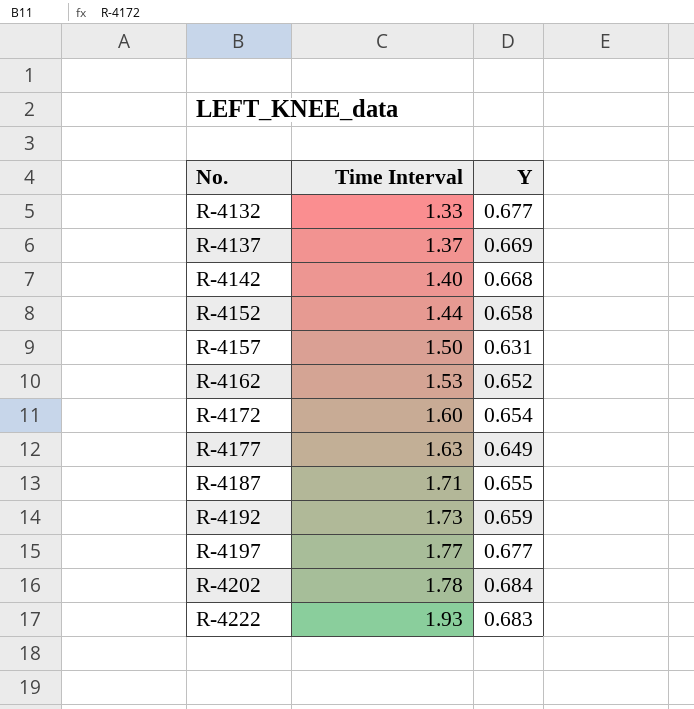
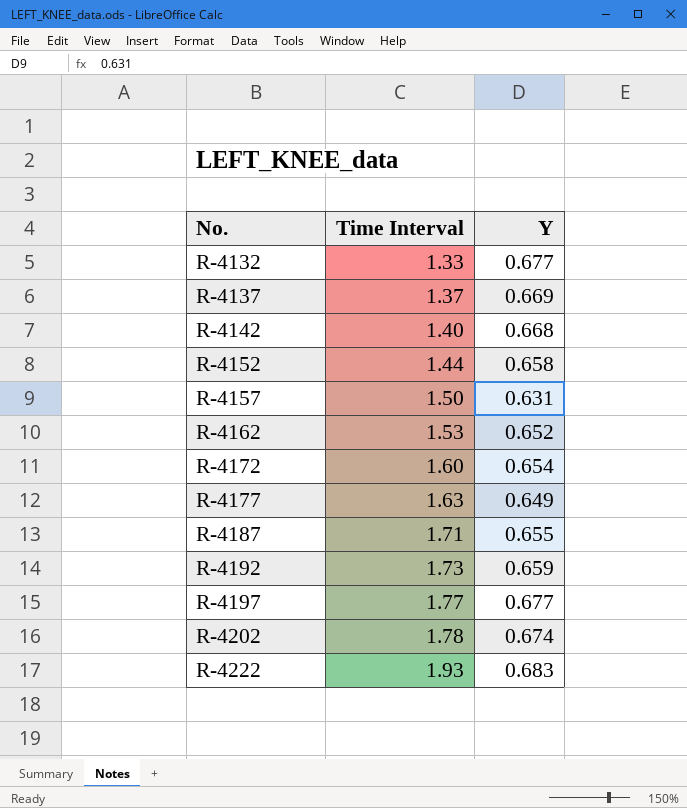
R-4202 | Y: 0.684 -> 0.674

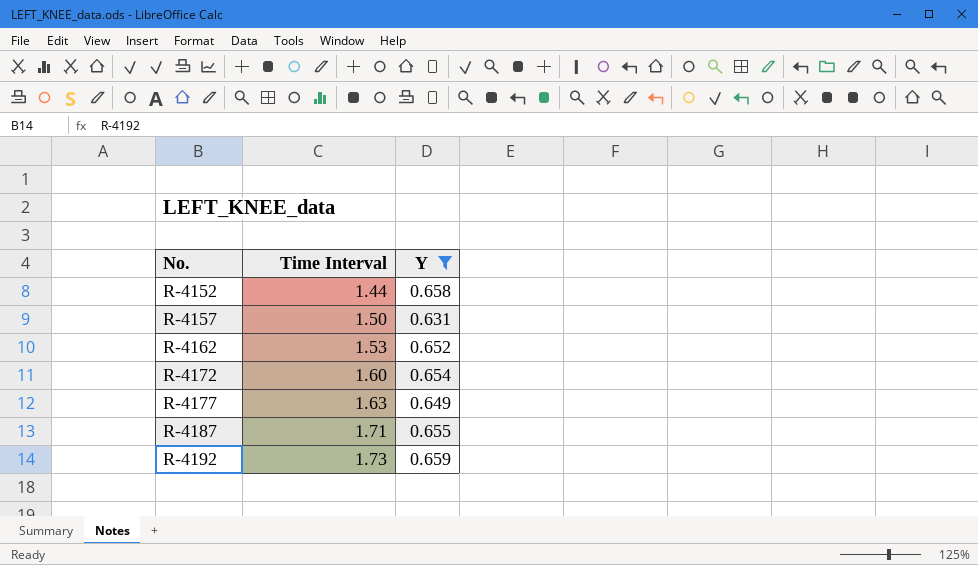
filter: none -> Y <= 0.659

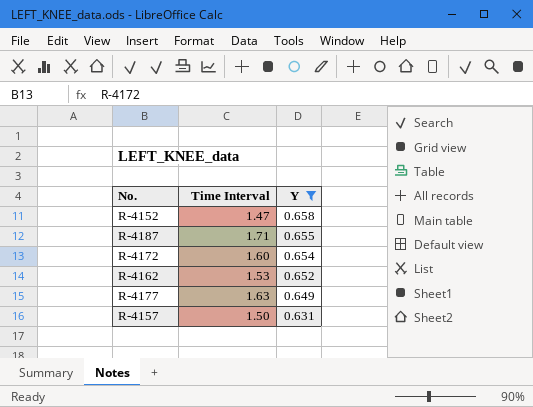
row order: No. ascending -> Y descending
row R-4192: 1.73 | 0.659 -> none
R-4152 | Time Interval: 1.44 -> 1.47

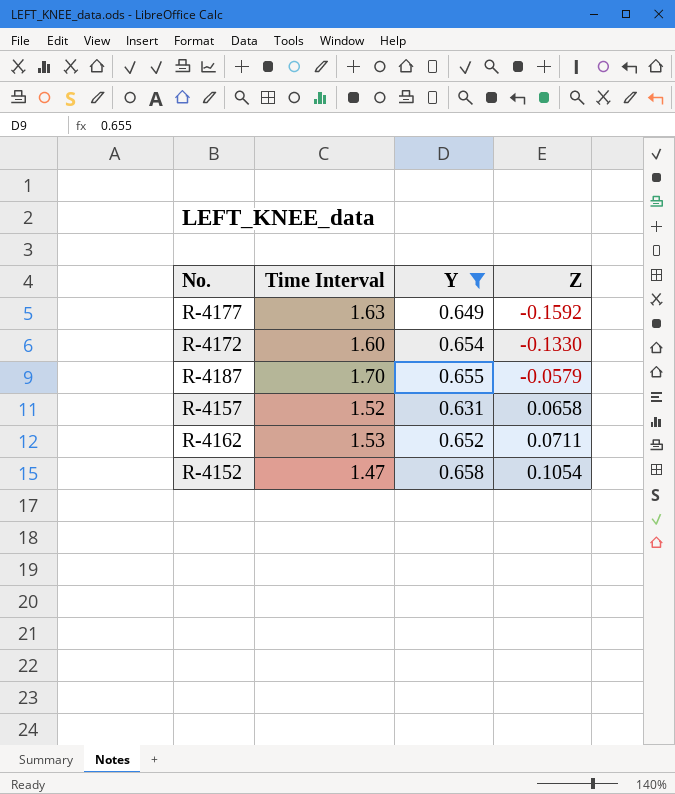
row order: Y descending -> Z ascending
column Z | position: none -> 4
R-4187 | Time Interval: 1.71 -> 1.70
R-4157 | Time Interval: 1.50 -> 1.52

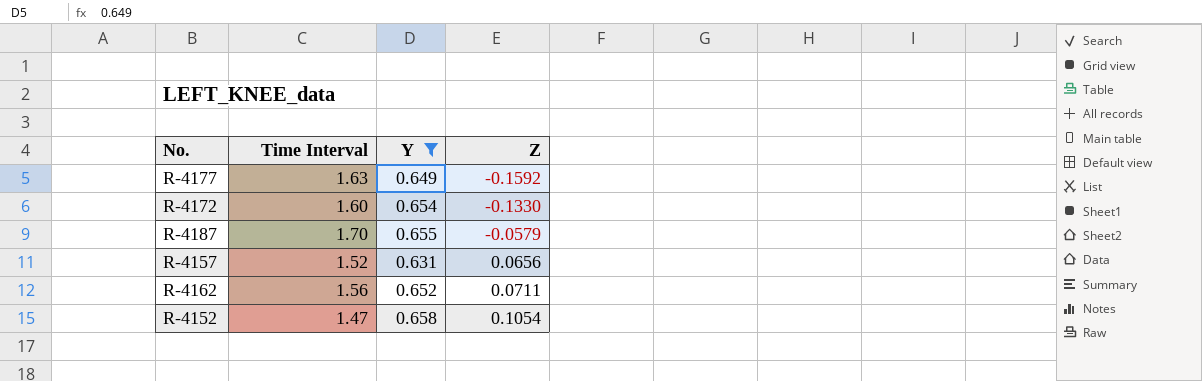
R-4157 | Z: 0.0658 -> 0.0656
R-4162 | Time Interval: 1.53 -> 1.56

